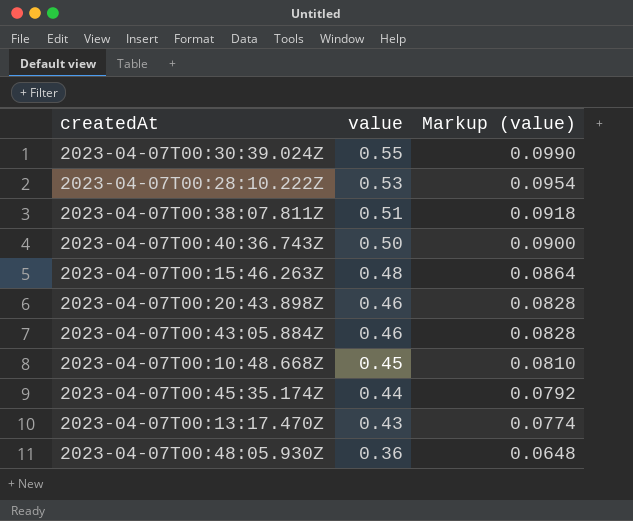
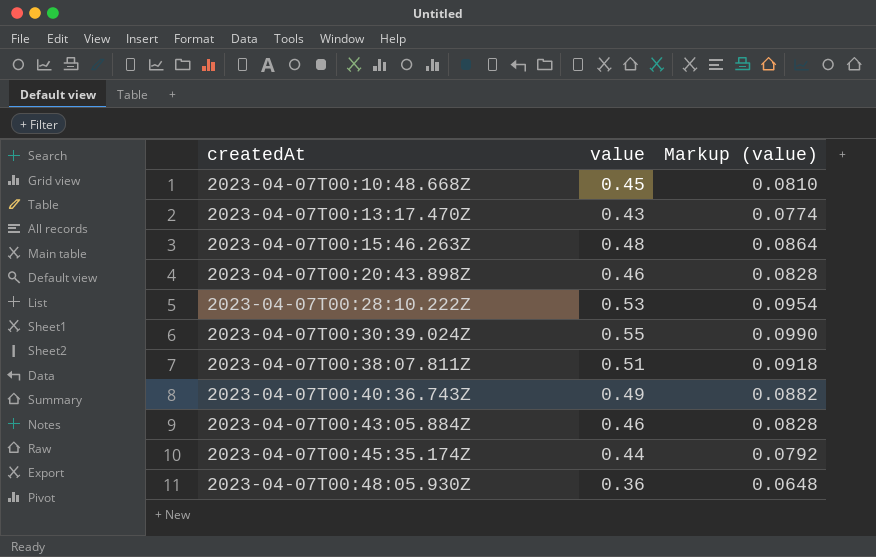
row order: value descending -> createdAt ascending
2023-04-07T00:40:36.743Z | value: 0.50 -> 0.49
2023-04-07T00:40:36.743Z | Markup (value): 0.0900 -> 0.0882

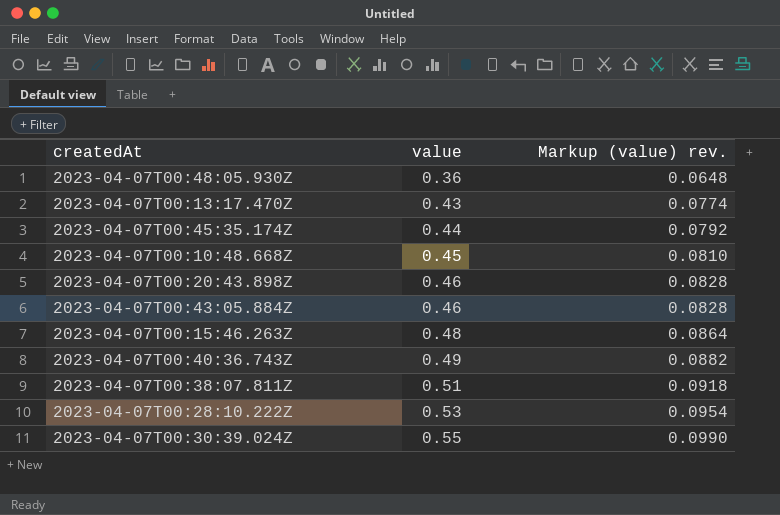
row order: createdAt ascending -> value ascending
column name: Markup (value) -> Markup (value) rev.

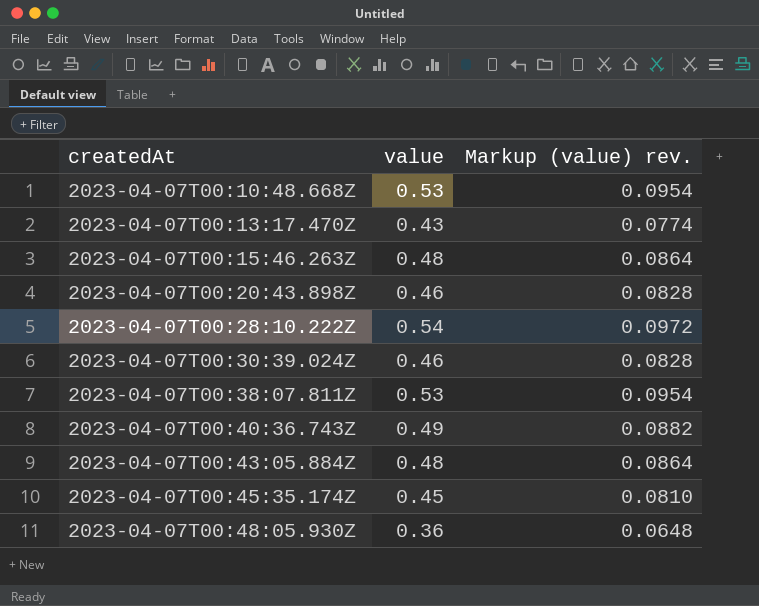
row order: value ascending -> createdAt ascending
2023-04-07T00:10:48.668Z | value: 0.45 -> 0.53
2023-04-07T00:10:48.668Z | Markup (value) rev.: 0.0810 -> 0.0954
2023-04-07T00:28:10.222Z | value: 0.53 -> 0.54
2023-04-07T00:28:10.222Z | Markup (value) rev.: 0.0954 -> 0.0972
2023-04-07T00:30:39.024Z | value: 0.55 -> 0.46
2023-04-07T00:30:39.024Z | Markup (value) rev.: 0.0990 -> 0.0828
2023-04-07T00:38:07.811Z | value: 0.51 -> 0.53
2023-04-07T00:38:07.811Z | Markup (value) rev.: 0.0918 -> 0.0954
2023-04-07T00:43:05.884Z | value: 0.46 -> 0.48
2023-04-07T00:43:05.884Z | Markup (value) rev.: 0.0828 -> 0.0864
2023-04-07T00:45:35.174Z | value: 0.44 -> 0.45
2023-04-07T00:45:35.174Z | Markup (value) rev.: 0.0792 -> 0.0810

